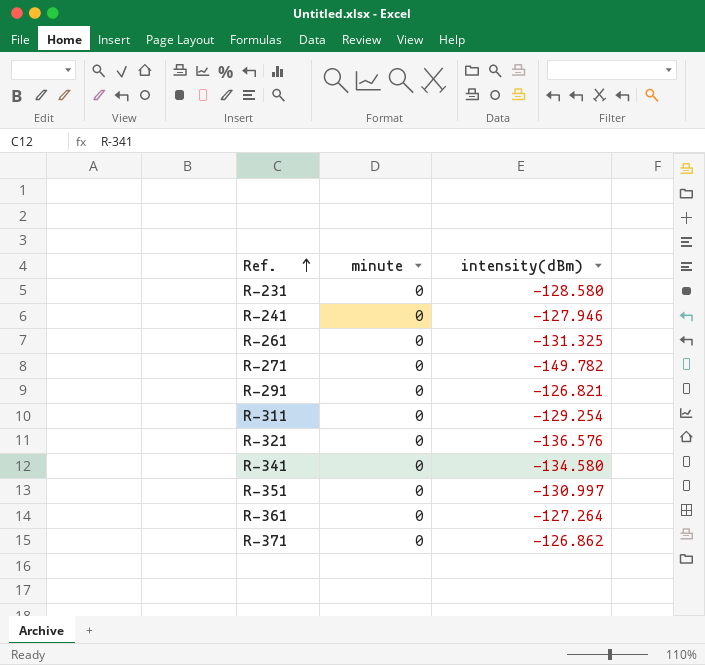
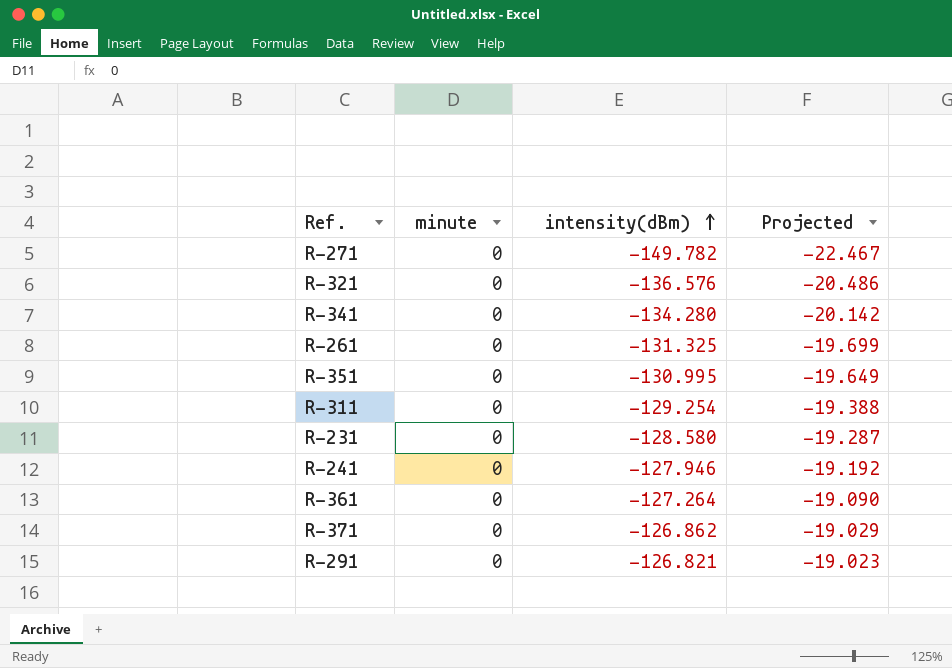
row order: Ref. ascending -> intensity(dBm) ascending
column Projected | formula: none -> [intensity(dBm)] * 0.15
R-341 | intensity(dBm): -134.580 -> -134.280
R-351 | intensity(dBm): -130.997 -> -130.995

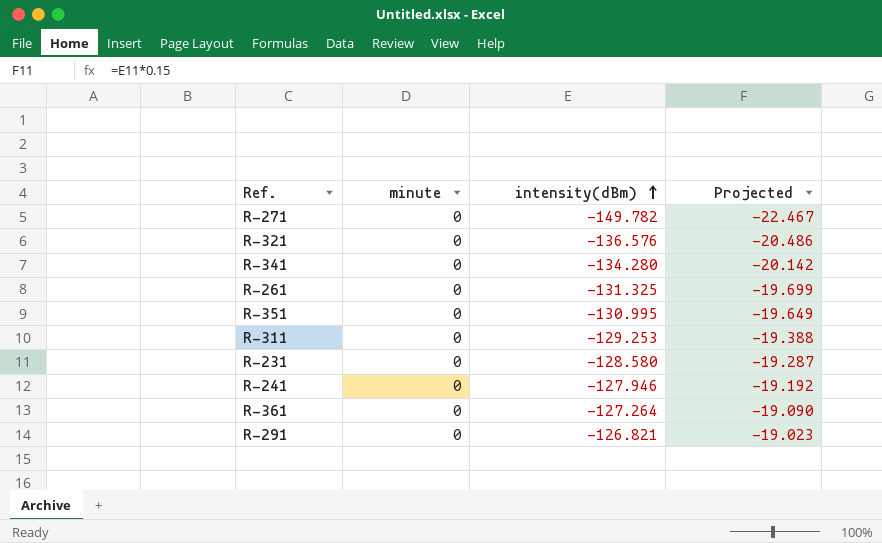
row R-371: 0 | -126.862 | -19.029 -> none
R-311 | intensity(dBm): -129.254 -> -129.253

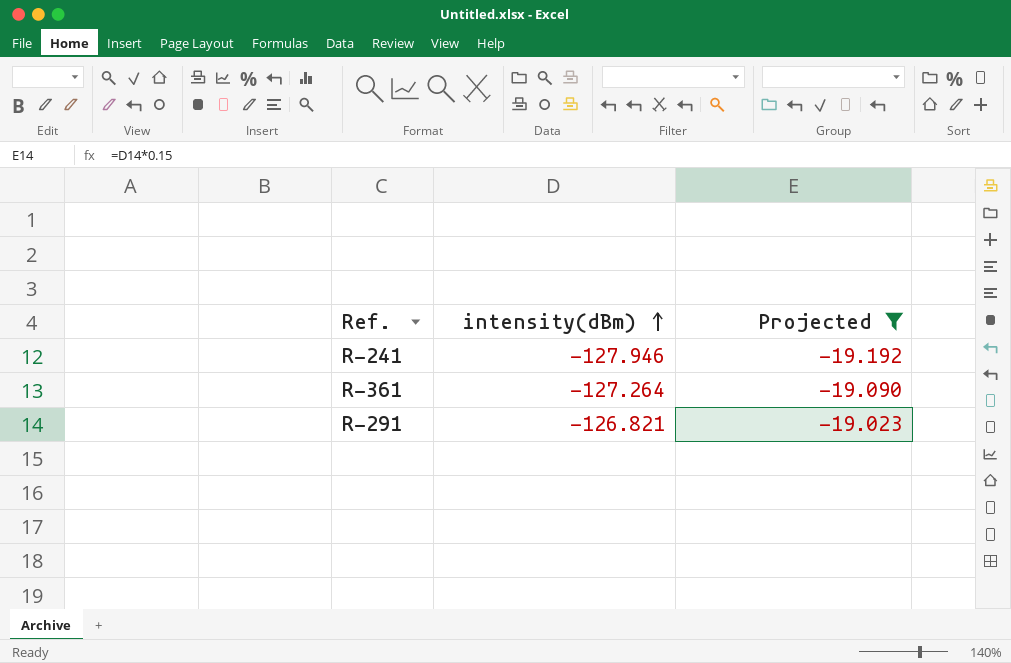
filter: none -> Projected >= -19.192
column minute | position: 2 -> none

